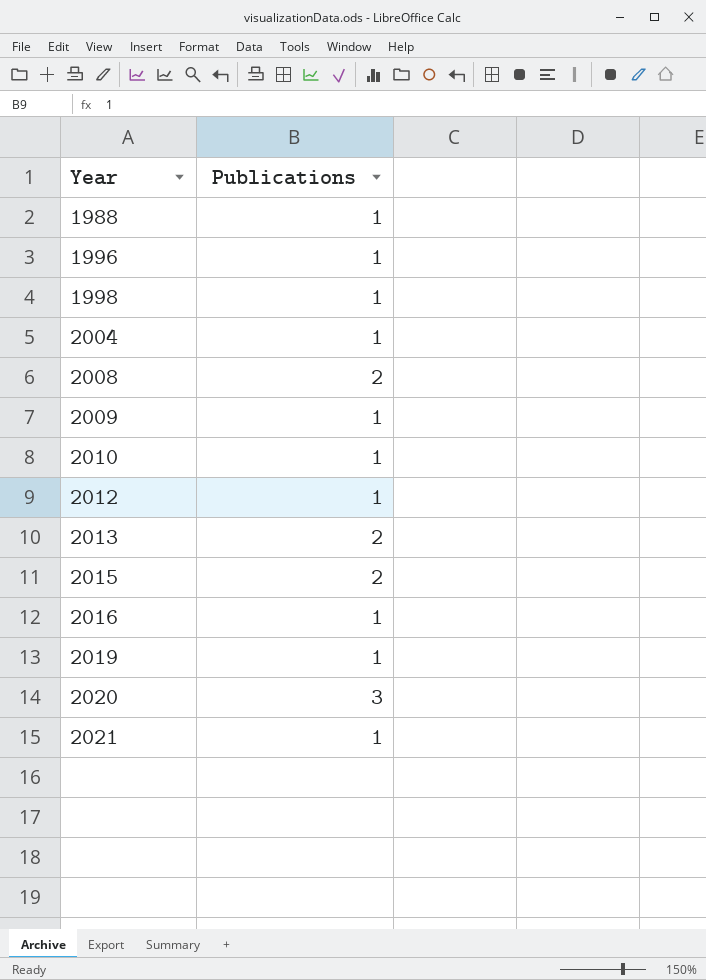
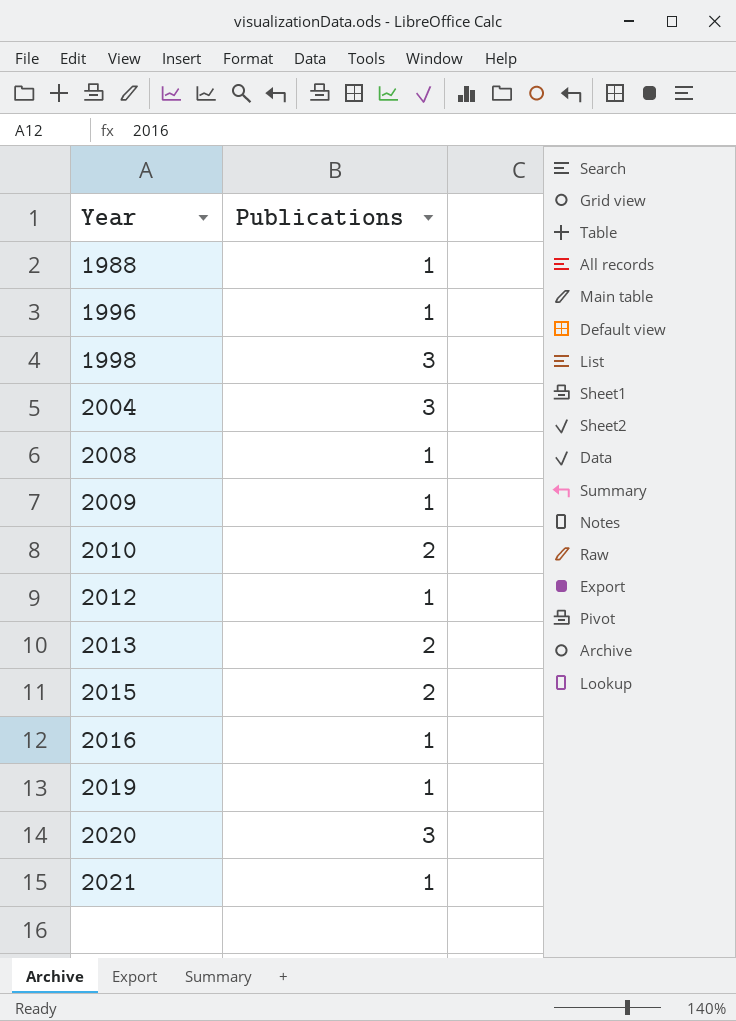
1998 | Publications: 1 -> 3
2004 | Publications: 1 -> 3
2008 | Publications: 2 -> 1
2010 | Publications: 1 -> 2

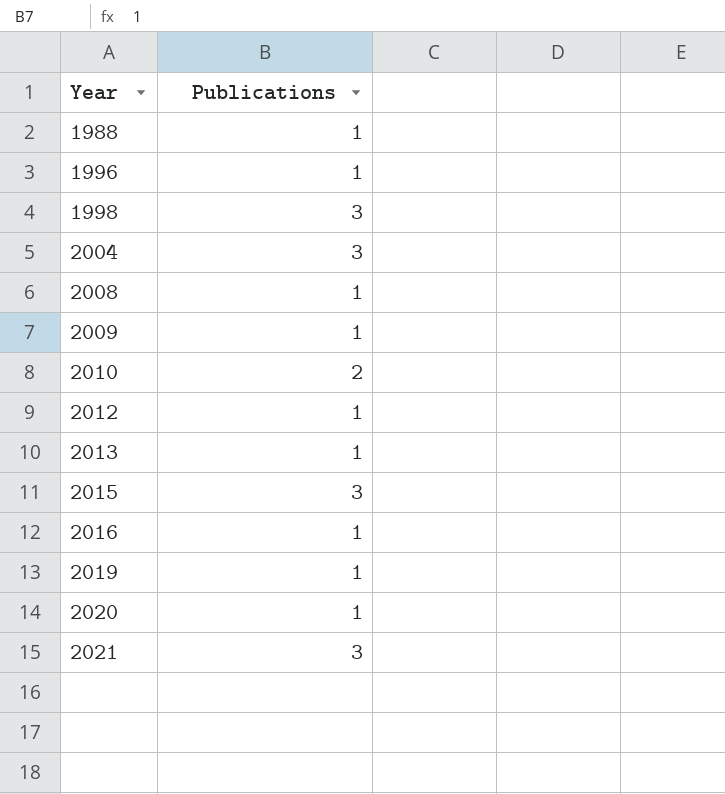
2013 | Publications: 2 -> 1
2015 | Publications: 2 -> 3
2020 | Publications: 3 -> 1
2021 | Publications: 1 -> 3

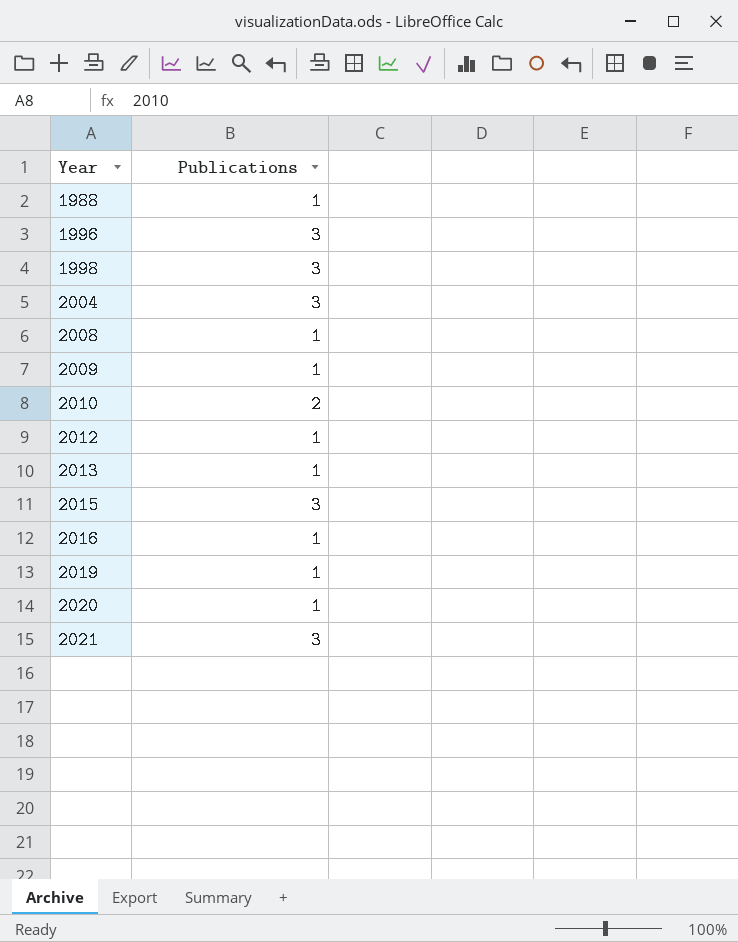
1996 | Publications: 1 -> 3

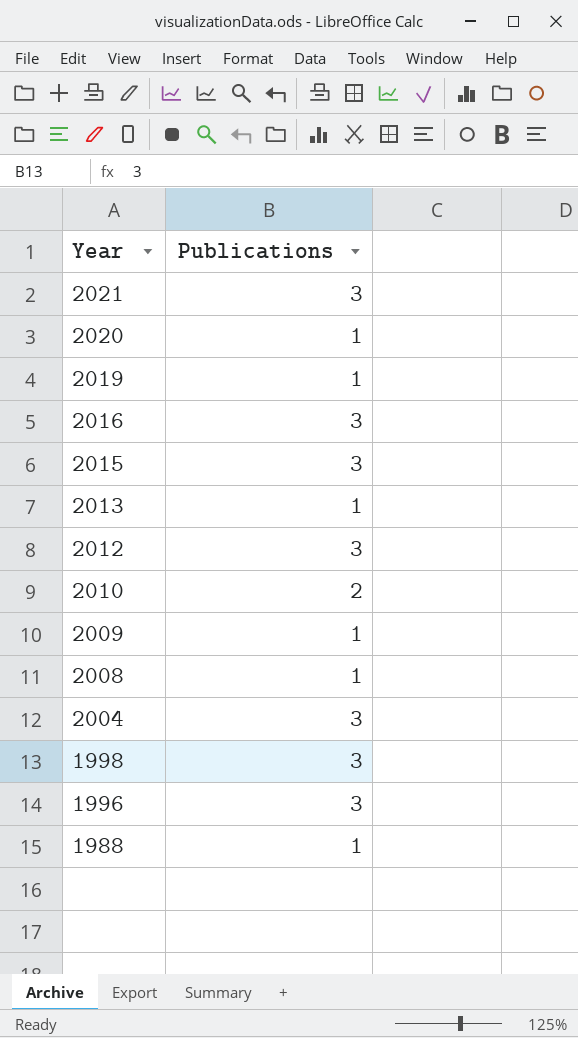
row order: Year ascending -> Year descending
2016 | Publications: 1 -> 3
2012 | Publications: 1 -> 3

